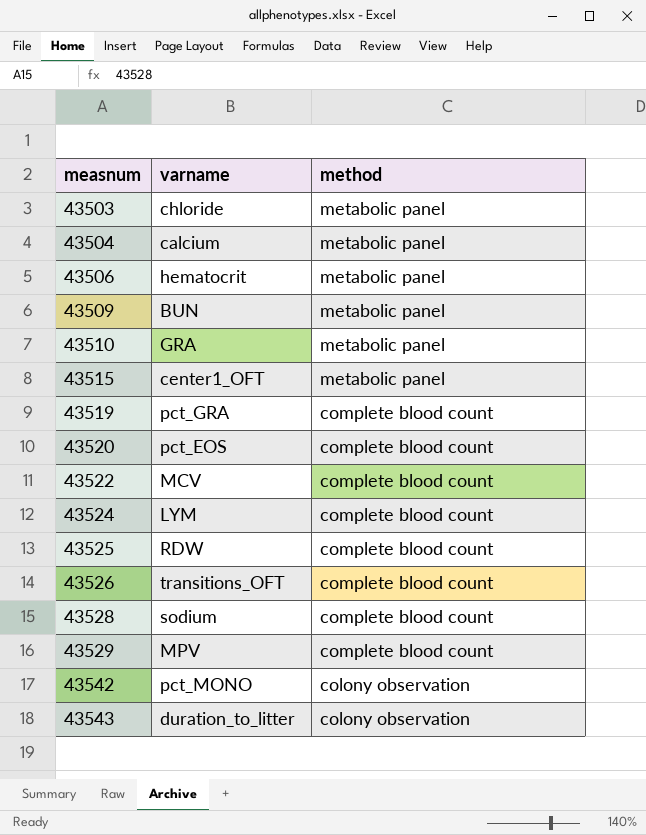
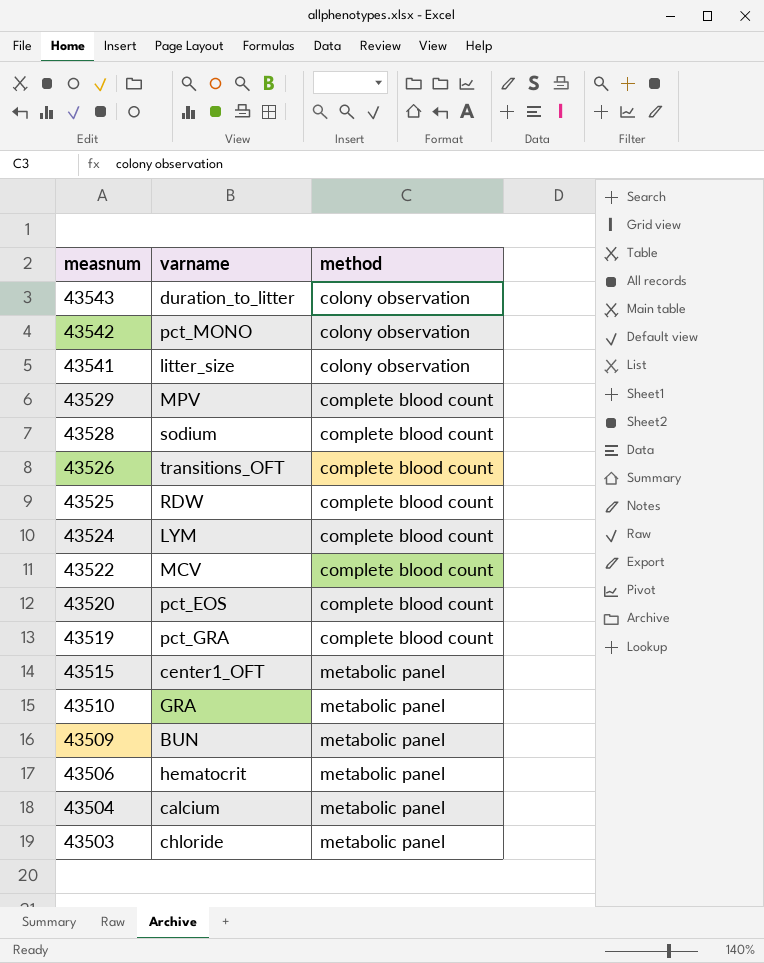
row order: measnum ascending -> measnum descending
row 43541: none -> litter_size | colony observation

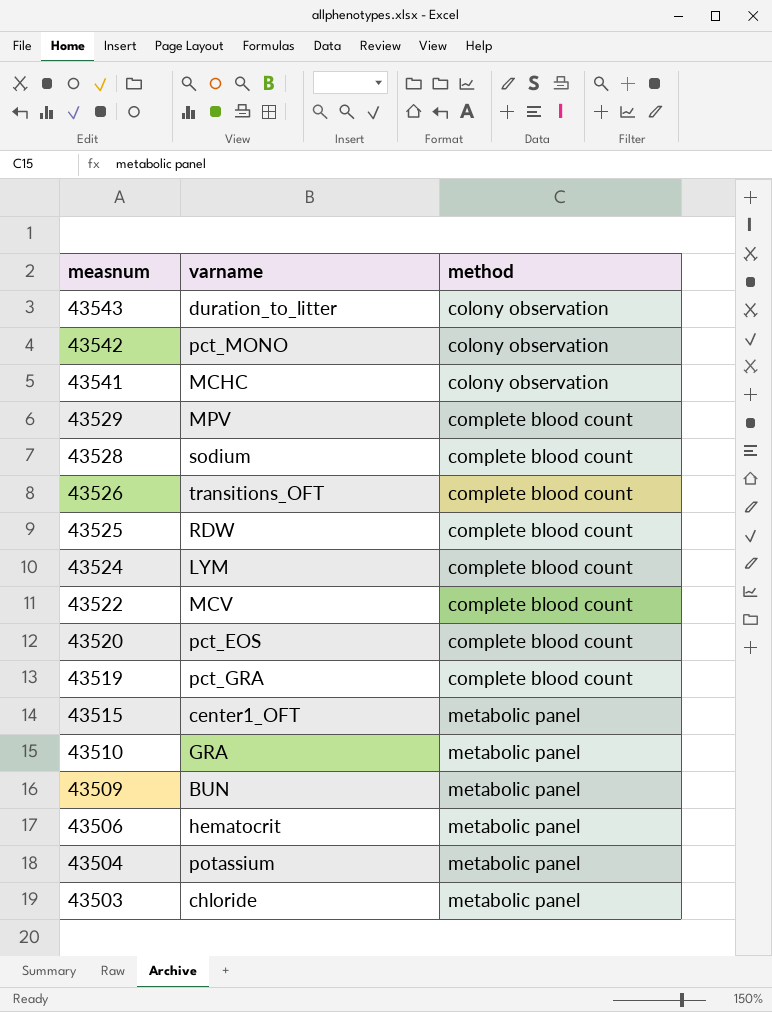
43541 | varname: litter_size -> MCHC
43504 | varname: calcium -> potassium

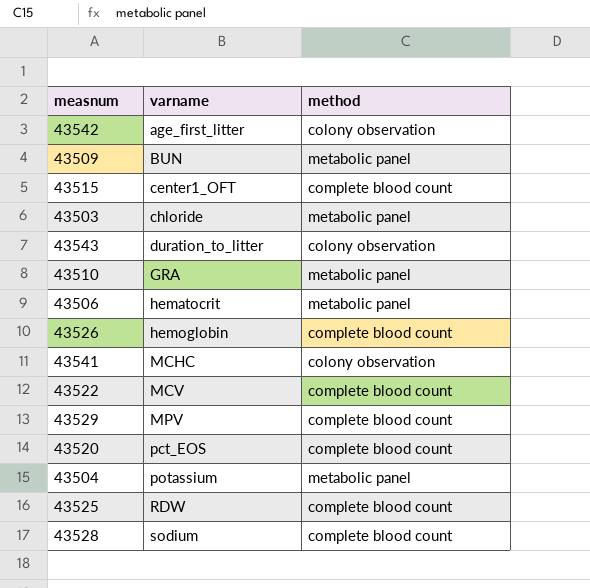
row order: measnum descending -> varname ascending
row 43524: LYM | complete blood count -> none
row 43519: pct_GRA | complete blood count -> none
43542 | varname: pct_MONO -> age_first_litter
43515 | method: metabolic panel -> complete blood count
43526 | varname: transitions_OFT -> hemoglobin

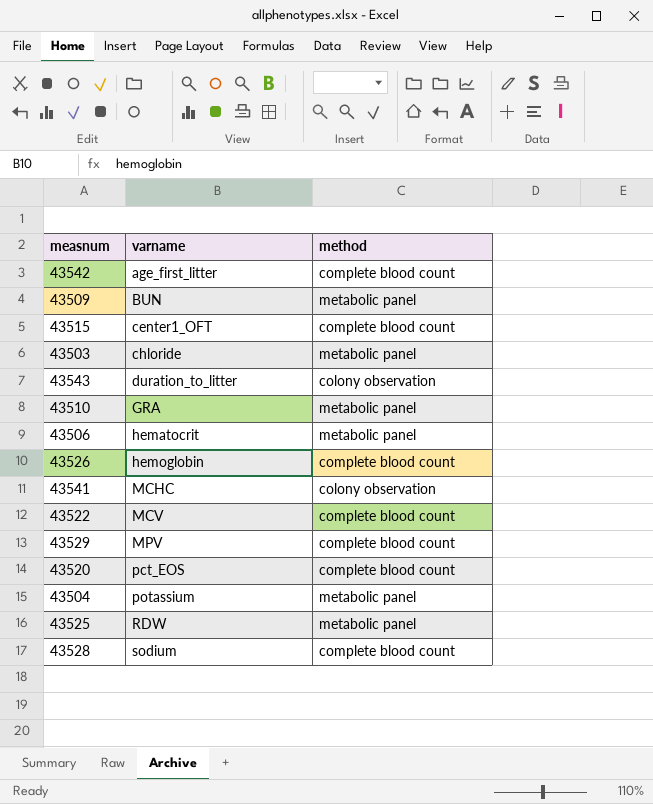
43542 | method: colony observation -> complete blood count
43525 | method: complete blood count -> metabolic panel

